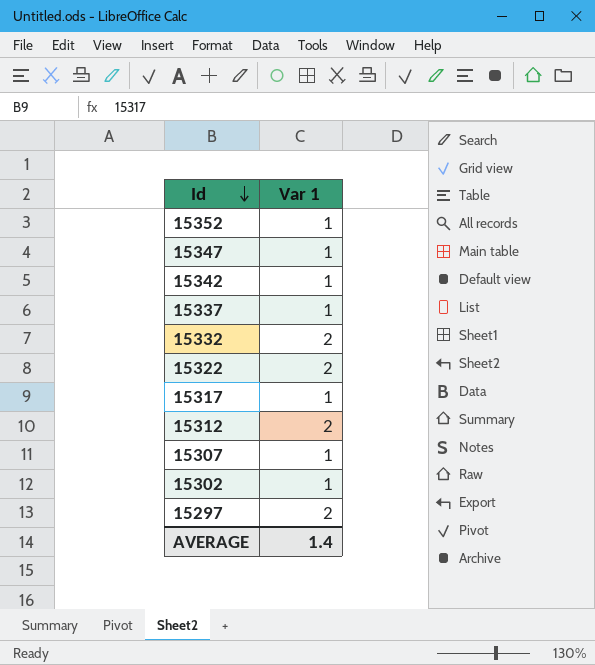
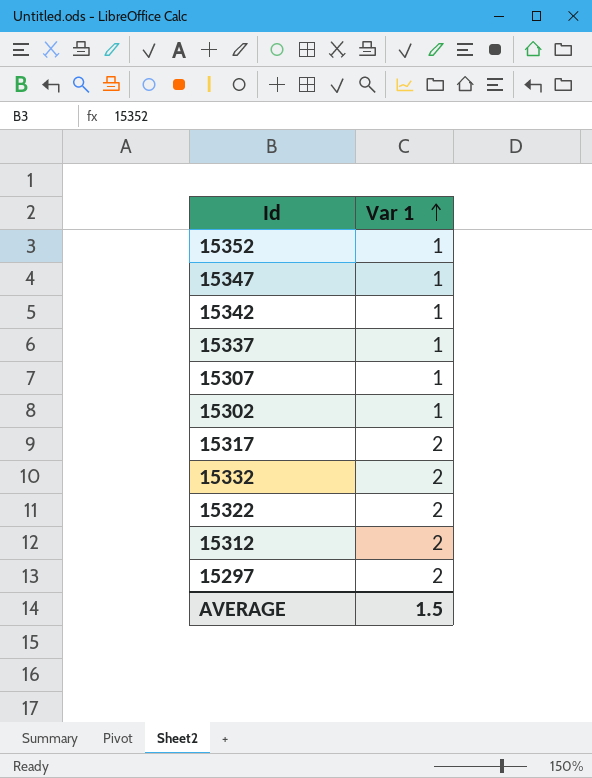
row order: Id descending -> Var 1 ascending
15317 | Var 1: 1 -> 2
AVERAGE | Var 1: 1.4 -> 1.5

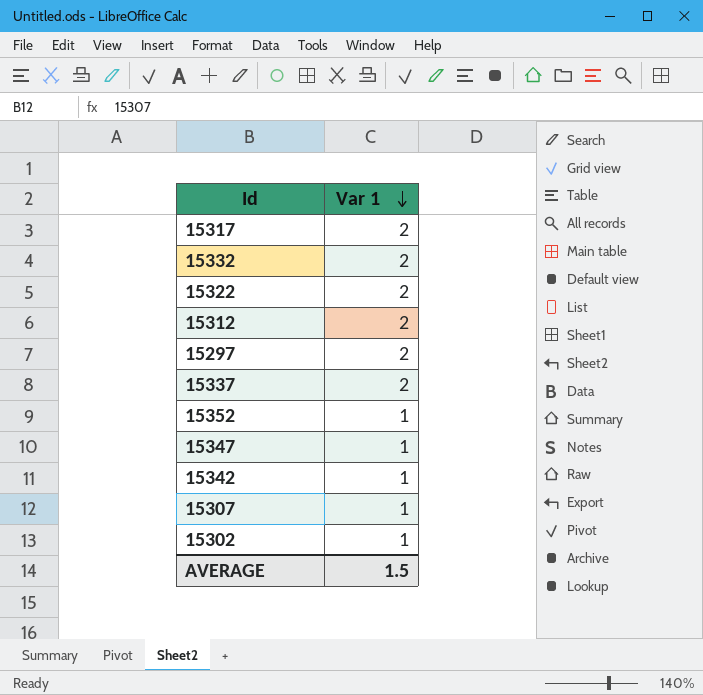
row order: Var 1 ascending -> Var 1 descending
15337 | Var 1: 1 -> 2

